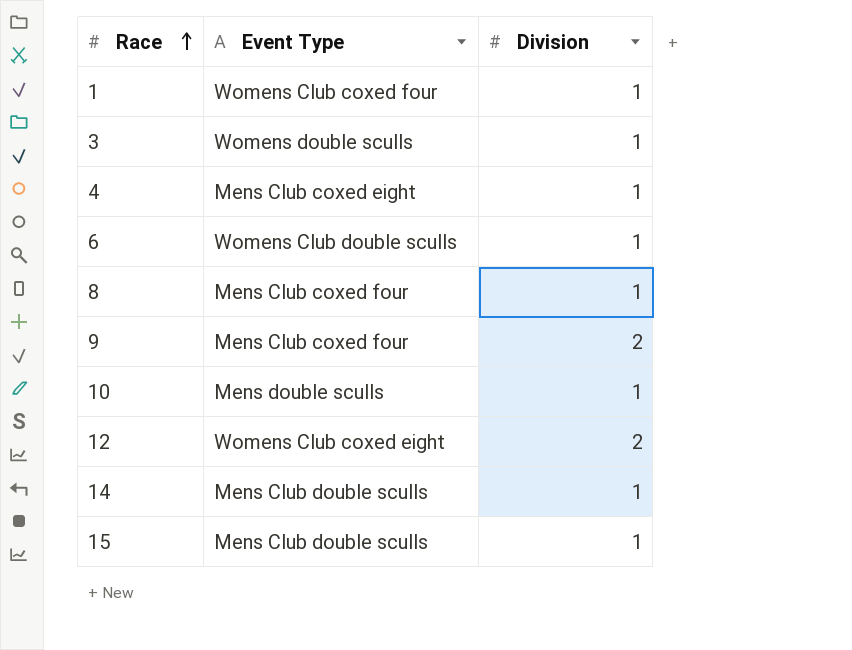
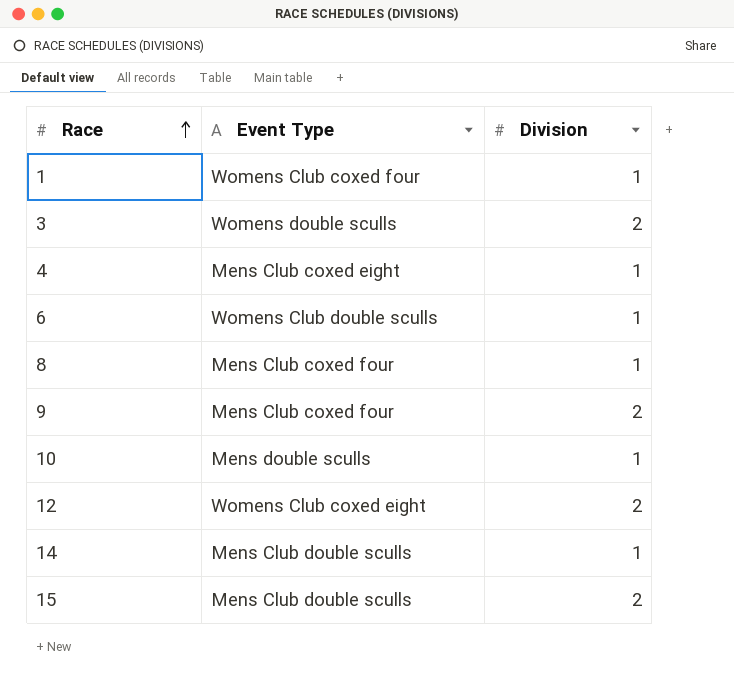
3 | Division: 1 -> 2
15 | Division: 1 -> 2

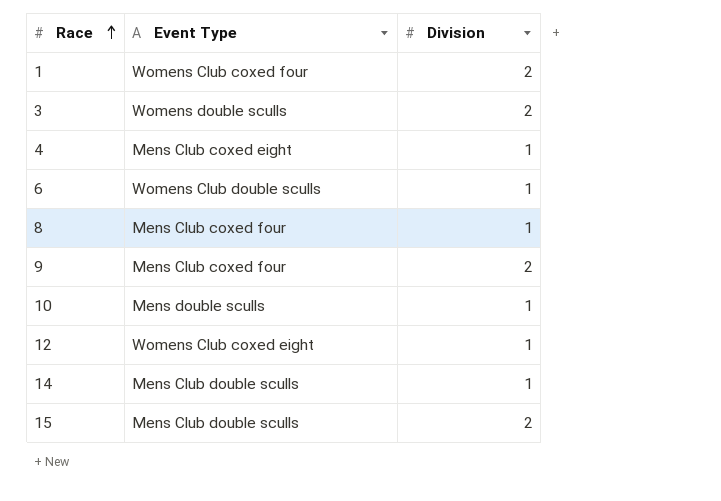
1 | Division: 1 -> 2
12 | Division: 2 -> 1

